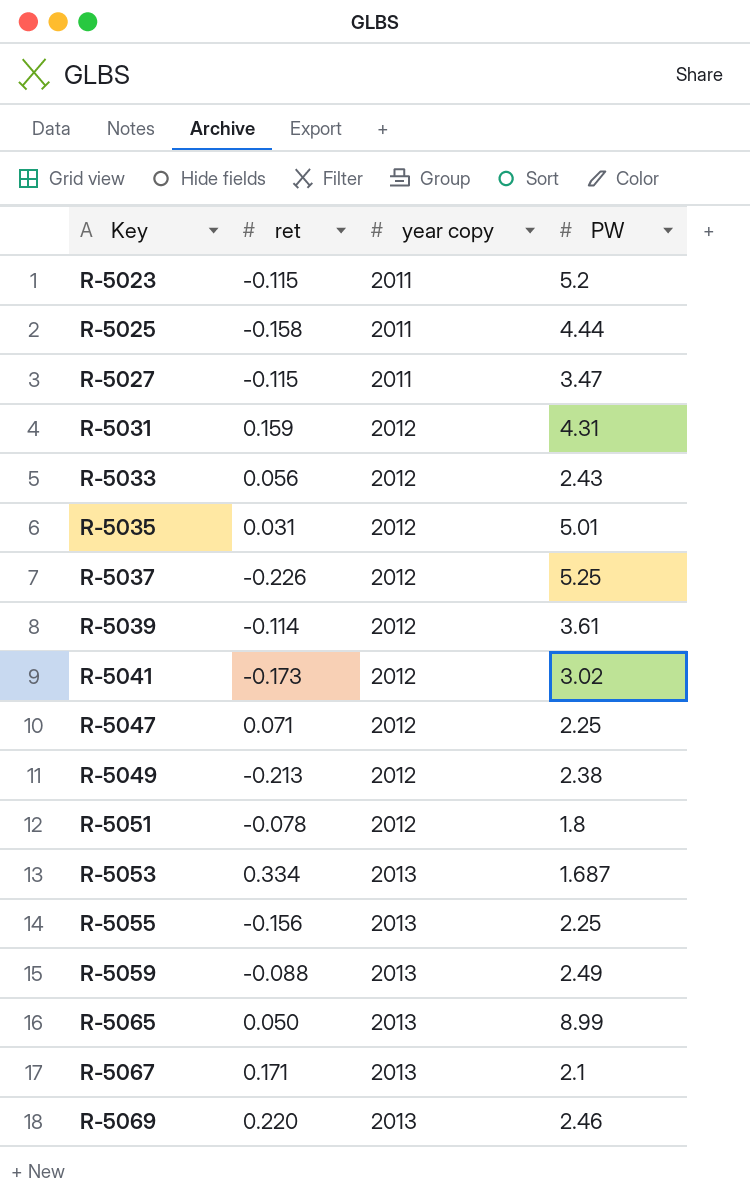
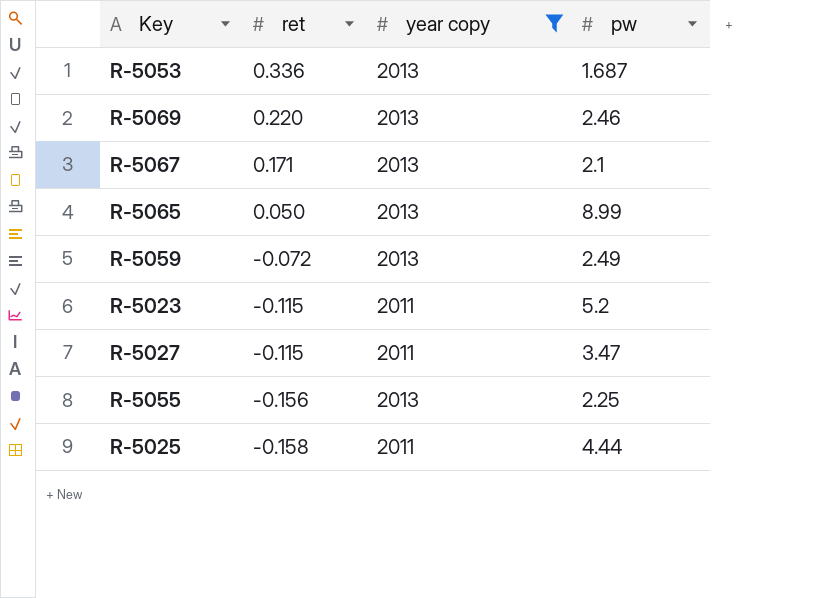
filter: none -> year copy != 2012
row order: Key ascending -> ret descending
column name: PW -> pw
R-5053 | ret: 0.334 -> 0.336
R-5059 | ret: -0.088 -> -0.072

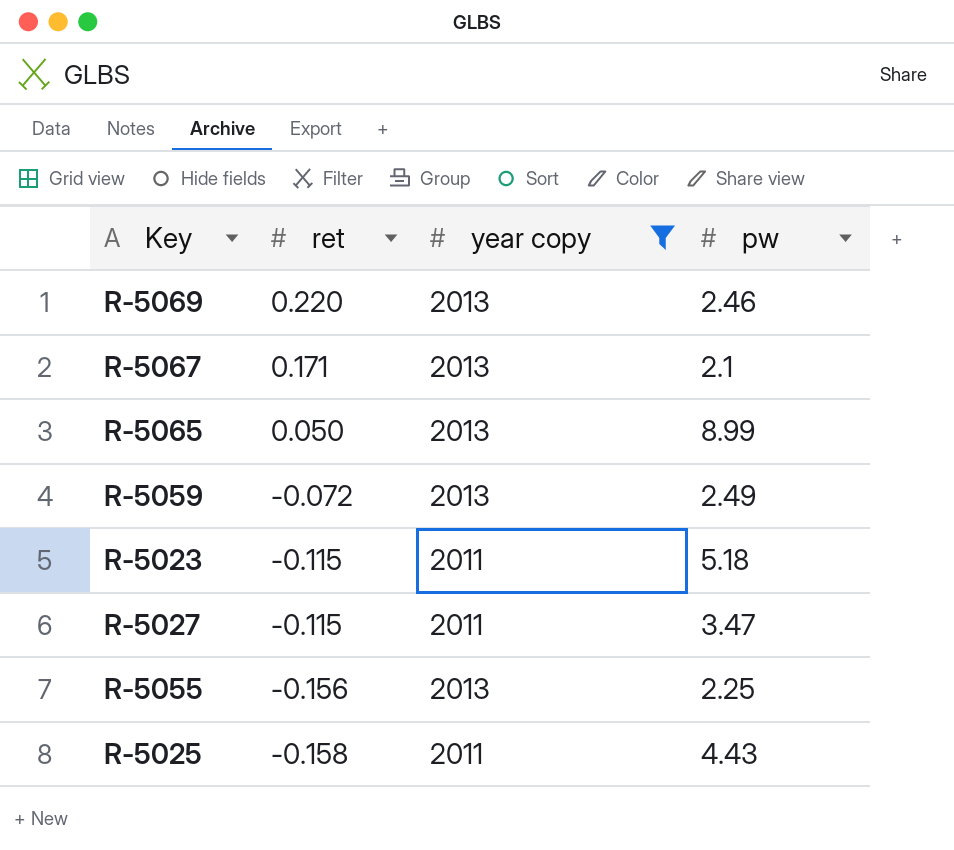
row R-5053: 0.336 | 2013 | 1.687 -> none
R-5023 | pw: 5.2 -> 5.18
R-5025 | pw: 4.44 -> 4.43

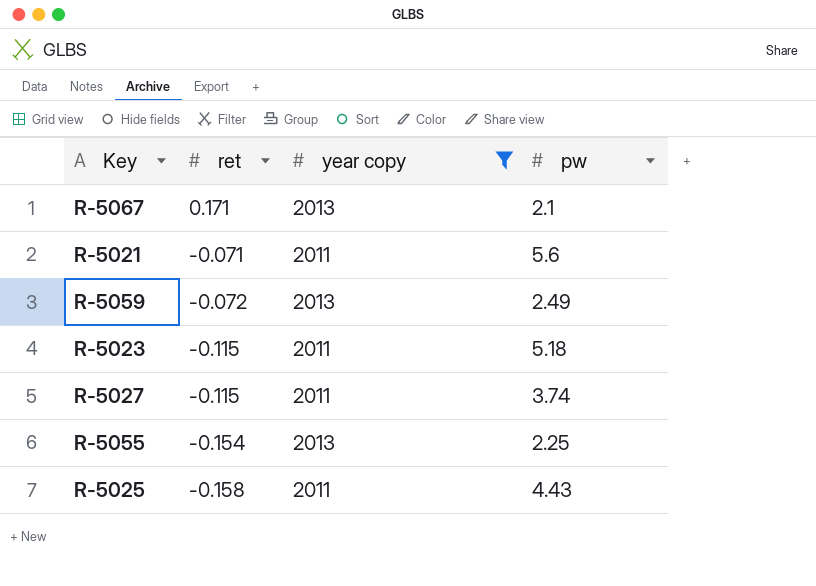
row R-5069: 0.220 | 2013 | 2.46 -> none
row R-5065: 0.050 | 2013 | 8.99 -> none
row R-5021: none -> -0.071 | 2011 | 5.6
R-5027 | pw: 3.47 -> 3.74
R-5055 | ret: -0.156 -> -0.154

